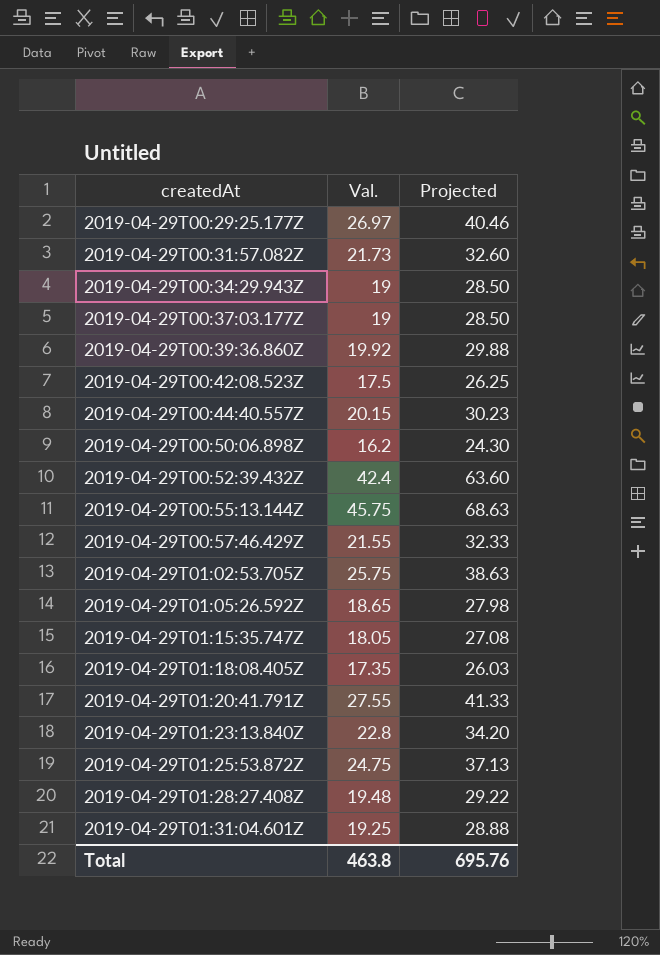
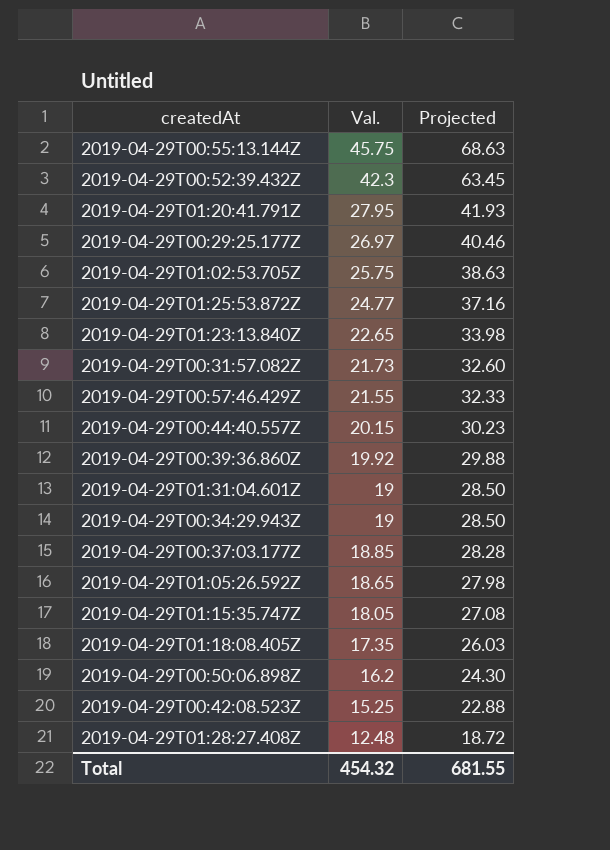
row order: createdAt ascending -> Val. descending
2019-04-29T00:52:39.432Z | Val.: 42.4 -> 42.3
2019-04-29T00:52:39.432Z | Projected: 63.60 -> 63.45
2019-04-29T01:20:41.791Z | Val.: 27.55 -> 27.95
2019-04-29T01:20:41.791Z | Projected: 41.33 -> 41.93
2019-04-29T01:25:53.872Z | Val.: 24.75 -> 24.77
2019-04-29T01:25:53.872Z | Projected: 37.13 -> 37.16
2019-04-29T01:23:13.840Z | Val.: 22.8 -> 22.65
2019-04-29T01:23:13.840Z | Projected: 34.20 -> 33.98
2019-04-29T01:31:04.601Z | Val.: 19.25 -> 19
2019-04-29T01:31:04.601Z | Projected: 28.88 -> 28.50
2019-04-29T00:37:03.177Z | Val.: 19 -> 18.85
2019-04-29T00:37:03.177Z | Projected: 28.50 -> 28.28
2019-04-29T00:42:08.523Z | Val.: 17.5 -> 15.25
2019-04-29T00:42:08.523Z | Projected: 26.25 -> 22.88
2019-04-29T01:28:27.408Z | Val.: 19.48 -> 12.48
2019-04-29T01:28:27.408Z | Projected: 29.22 -> 18.72
Total | Val.: 463.8 -> 454.32
Total | Projected: 695.76 -> 681.55

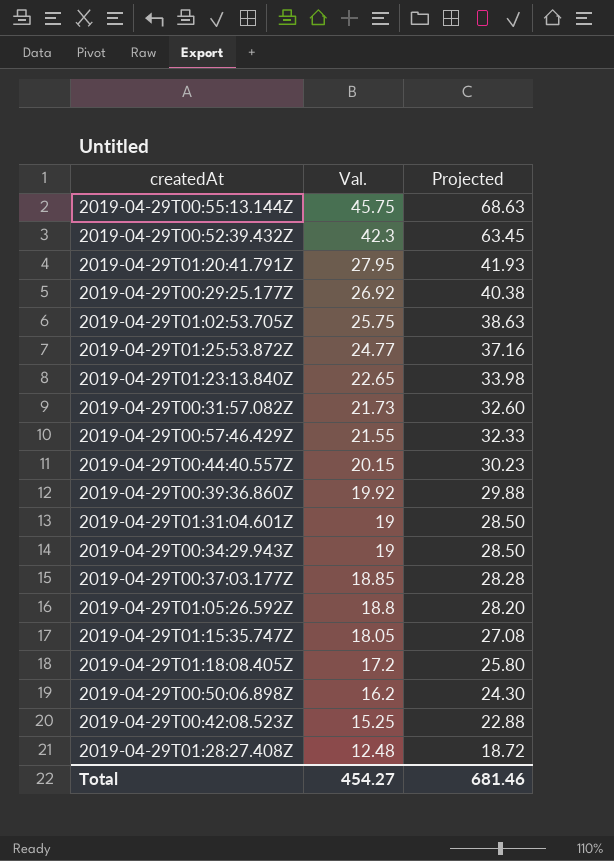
2019-04-29T00:29:25.177Z | Val.: 26.97 -> 26.92
2019-04-29T00:29:25.177Z | Projected: 40.46 -> 40.38
2019-04-29T01:05:26.592Z | Val.: 18.65 -> 18.8
2019-04-29T01:05:26.592Z | Projected: 27.98 -> 28.20
2019-04-29T01:18:08.405Z | Val.: 17.35 -> 17.2
2019-04-29T01:18:08.405Z | Projected: 26.03 -> 25.80
Total | Val.: 454.32 -> 454.27
Total | Projected: 681.55 -> 681.46

